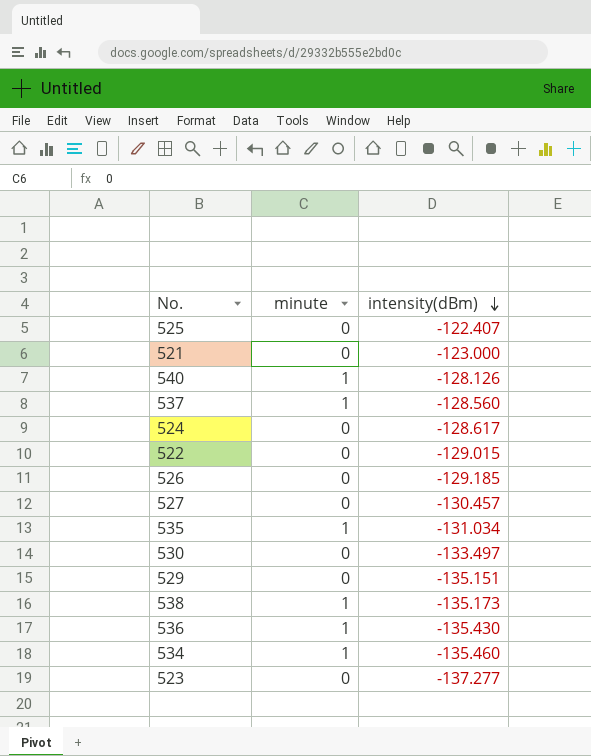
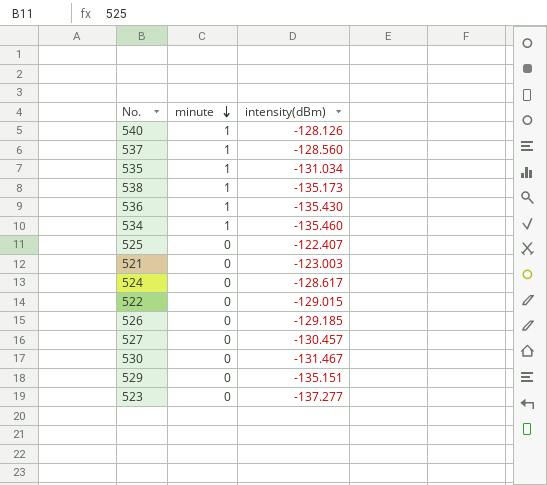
row order: intensity(dBm) descending -> minute descending
521 | intensity(dBm): -123.000 -> -123.003
530 | intensity(dBm): -133.497 -> -131.467

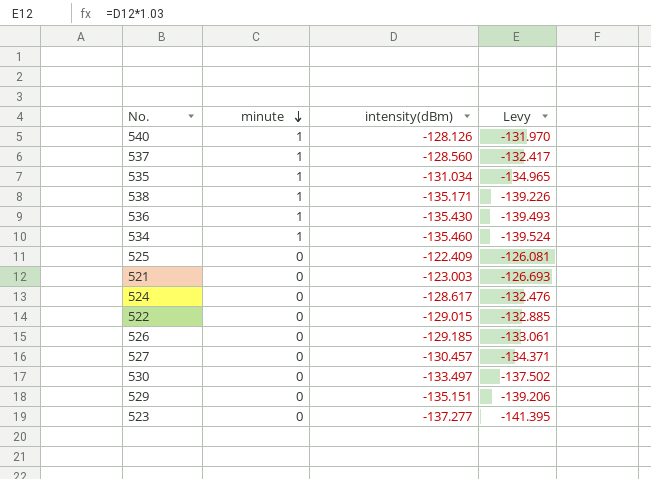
column Levy | formula: none -> [intensity(dBm)] * 1.03
538 | intensity(dBm): -135.173 -> -135.171
525 | intensity(dBm): -122.407 -> -122.409
530 | intensity(dBm): -131.467 -> -133.497

